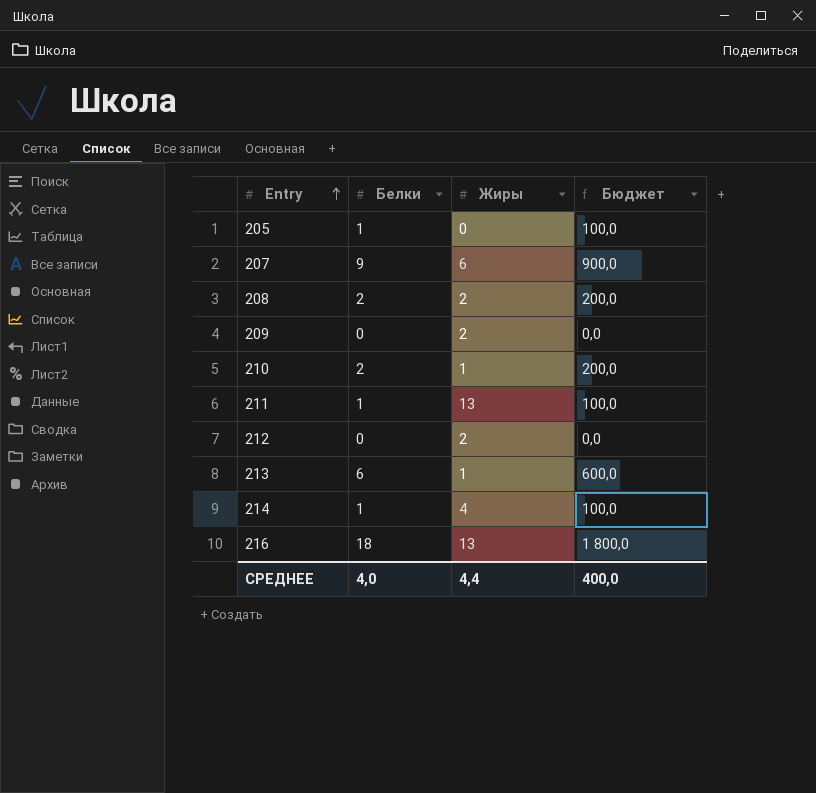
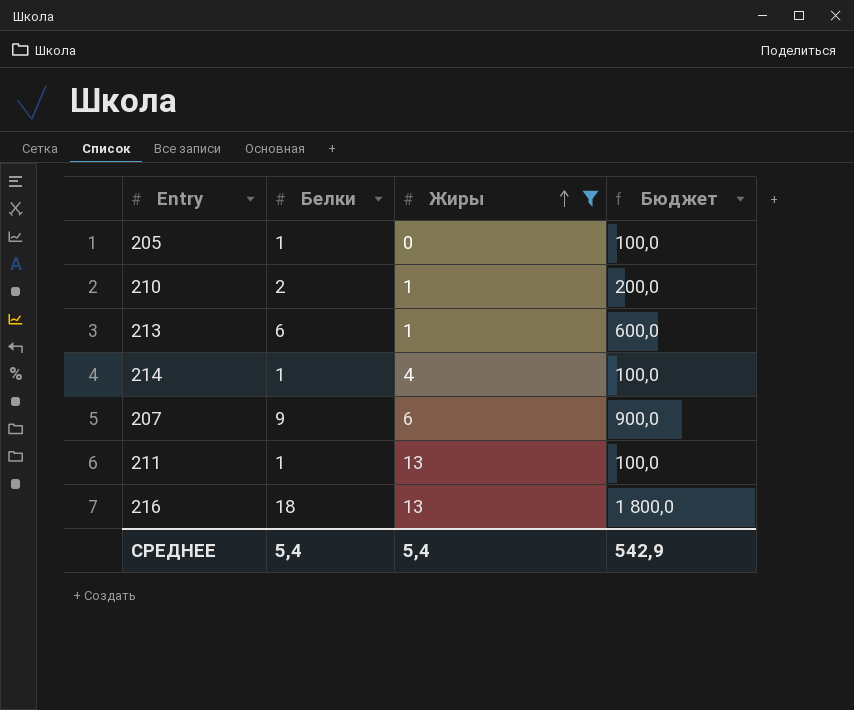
filter: none -> Жиры != 2
row order: Entry ascending -> Жиры ascending
СРЕДНЕЕ | Белки: 4,0 -> 5,4
СРЕДНЕЕ | Жиры: 4,4 -> 5,4
СРЕДНЕЕ | Бюджет: 400,0 -> 542,9

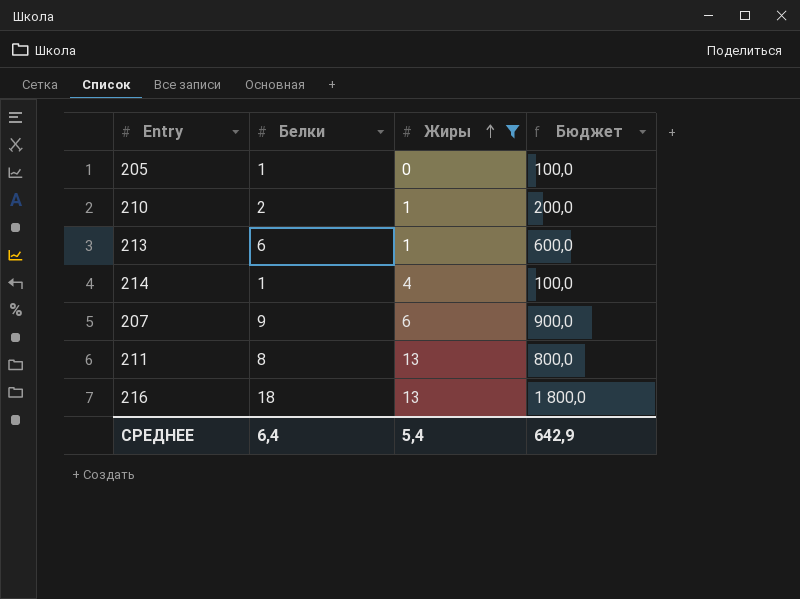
211 | Белки: 1 -> 8
211 | Бюджет: 100,0 -> 800,0
СРЕДНЕЕ | Белки: 5,4 -> 6,4
СРЕДНЕЕ | Бюджет: 542,9 -> 642,9

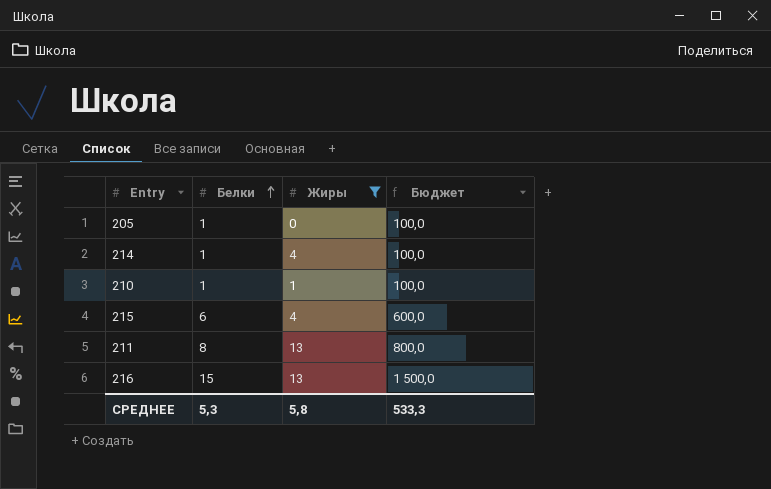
row order: Жиры ascending -> Белки ascending
row 213: 6 | 1 | 600,0 -> none
row 207: 9 | 6 | 900,0 -> none
210 | Белки: 2 -> 1
210 | Бюджет: 200,0 -> 100,0
row 215: none -> 6 | 4 | 600,0
216 | Белки: 18 -> 15
216 | Бюджет: 1 800,0 -> 1 500,0
СРЕДНЕЕ | Белки: 6,4 -> 5,3
СРЕДНЕЕ | Жиры: 5,4 -> 5,8
СРЕДНЕЕ | Бюджет: 642,9 -> 533,3

